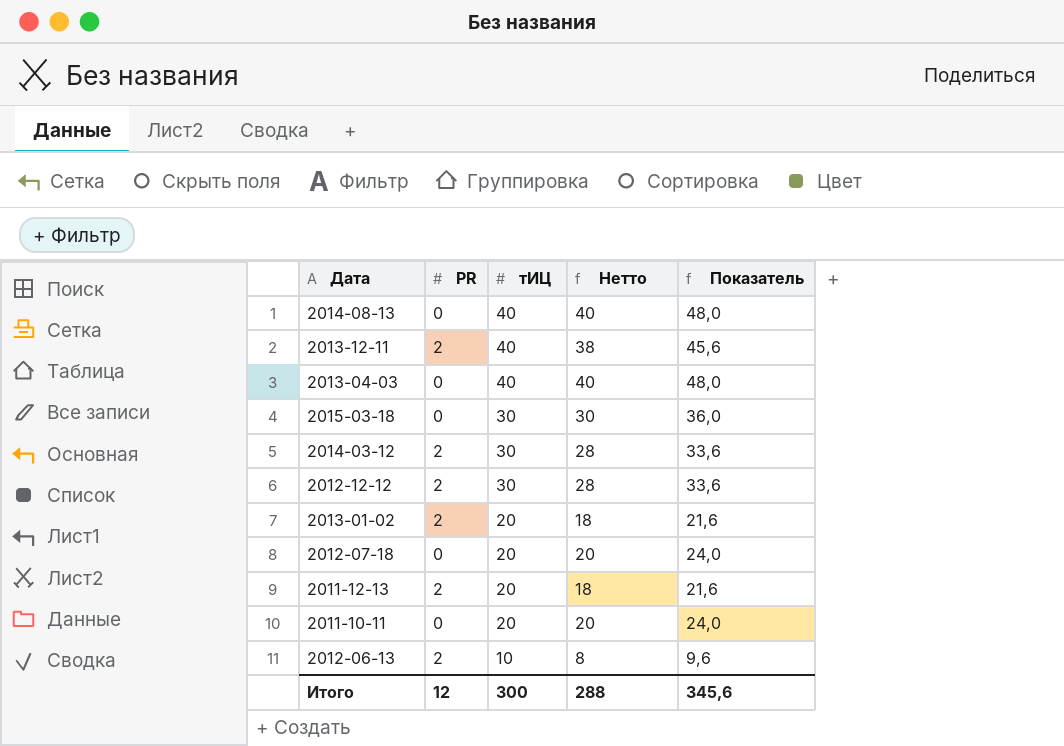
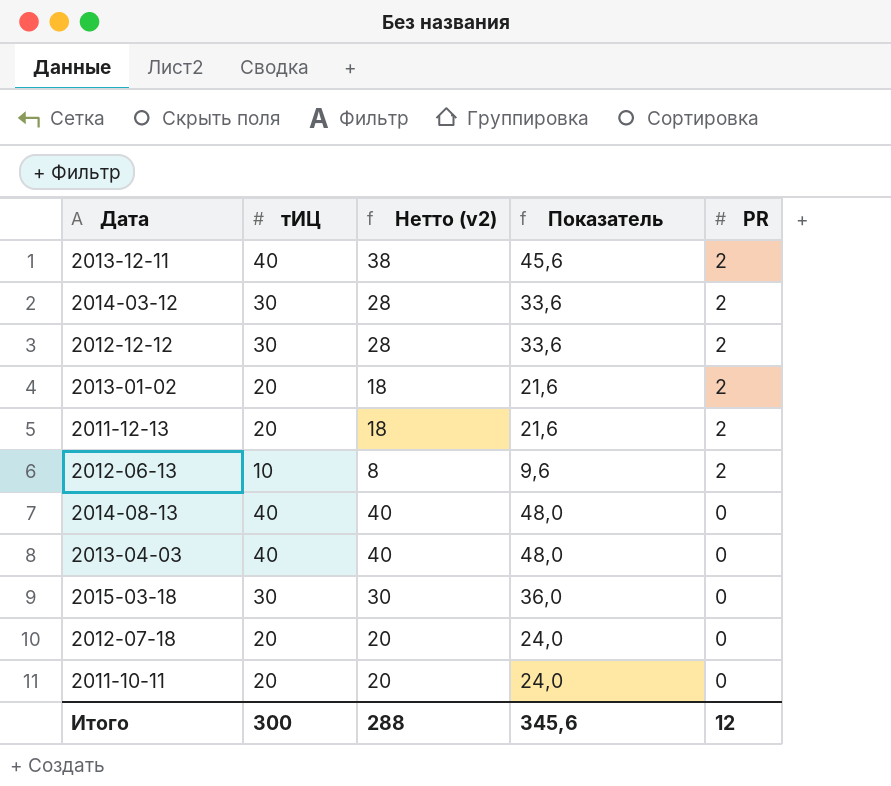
row order: тИЦ descending -> PR descending
column name: Нетто -> Нетто (v2)
column PR | position: 2 -> 5

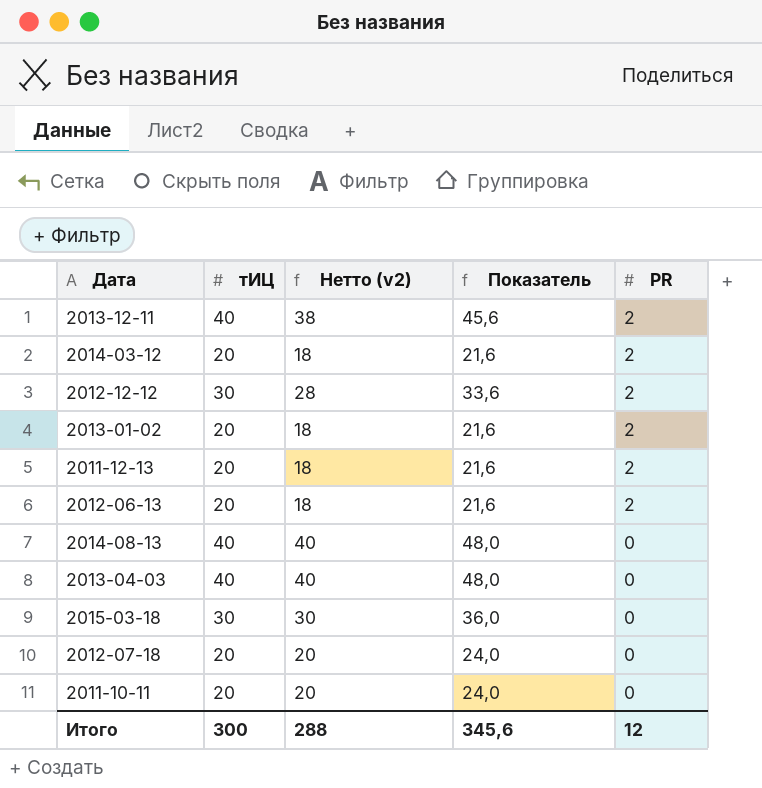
2014-03-12 | тИЦ: 30 -> 20
2014-03-12 | Нетто (v2): 28 -> 18
2014-03-12 | Показатель: 33,6 -> 21,6
2012-06-13 | тИЦ: 10 -> 20
2012-06-13 | Нетто (v2): 8 -> 18
2012-06-13 | Показатель: 9,6 -> 21,6

